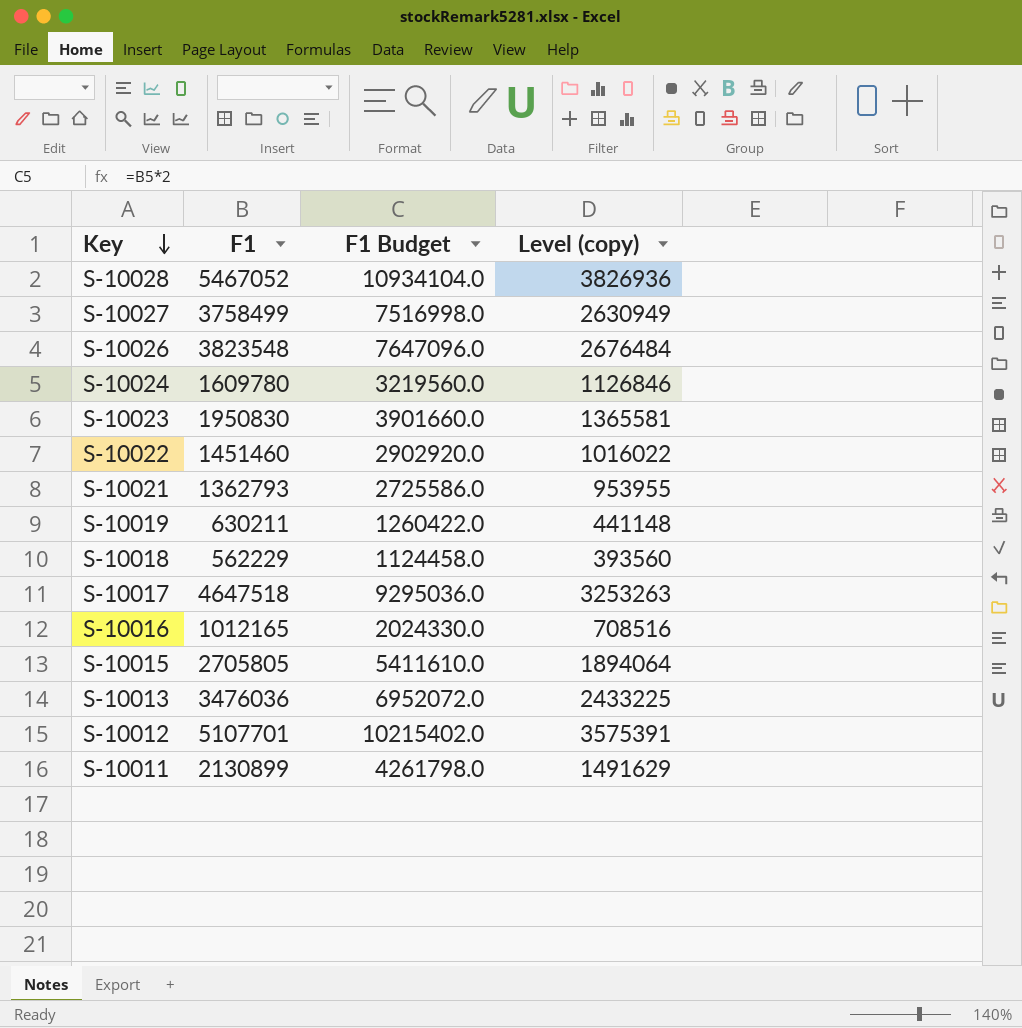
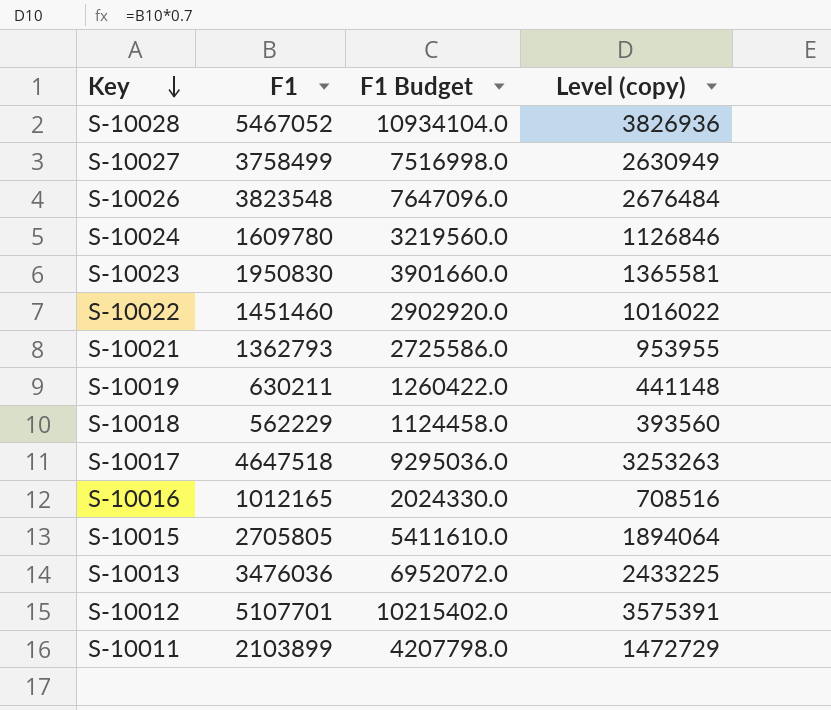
S-10011 | F1: 2130899 -> 2103899
S-10011 | F1 Budget: 4261798.0 -> 4207798.0
S-10011 | Level (copy): 1491629 -> 1472729

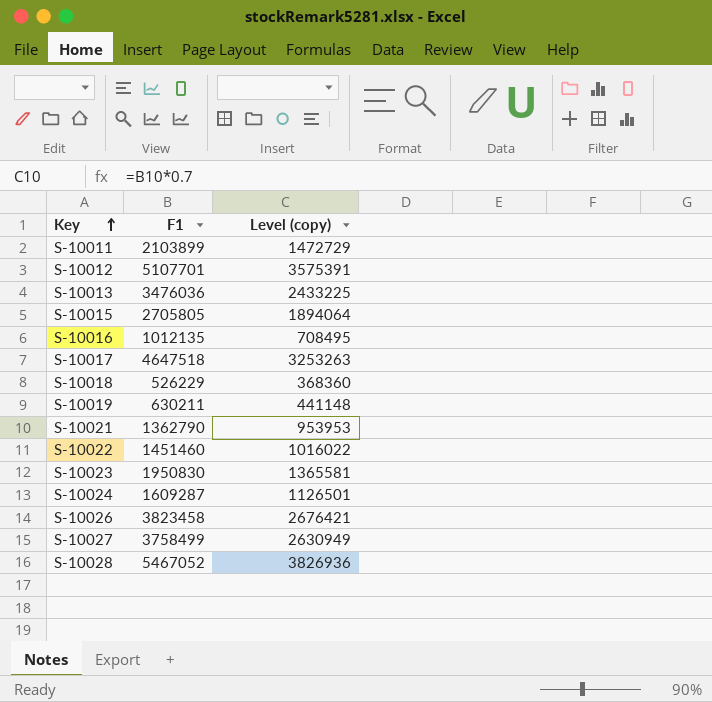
row order: Key descending -> Key ascending
column F1 Budget | formula: [F1] * 2 -> none
S-10016 | F1: 1012165 -> 1012135
S-10016 | Level (copy): 708516 -> 708495
S-10018 | F1: 562229 -> 526229
S-10018 | Level (copy): 393560 -> 368360
S-10021 | F1: 1362793 -> 1362790
S-10021 | Level (copy): 953955 -> 953953
S-10024 | F1: 1609780 -> 1609287
S-10024 | Level (copy): 1126846 -> 1126501
S-10026 | F1: 3823548 -> 3823458
S-10026 | Level (copy): 2676484 -> 2676421

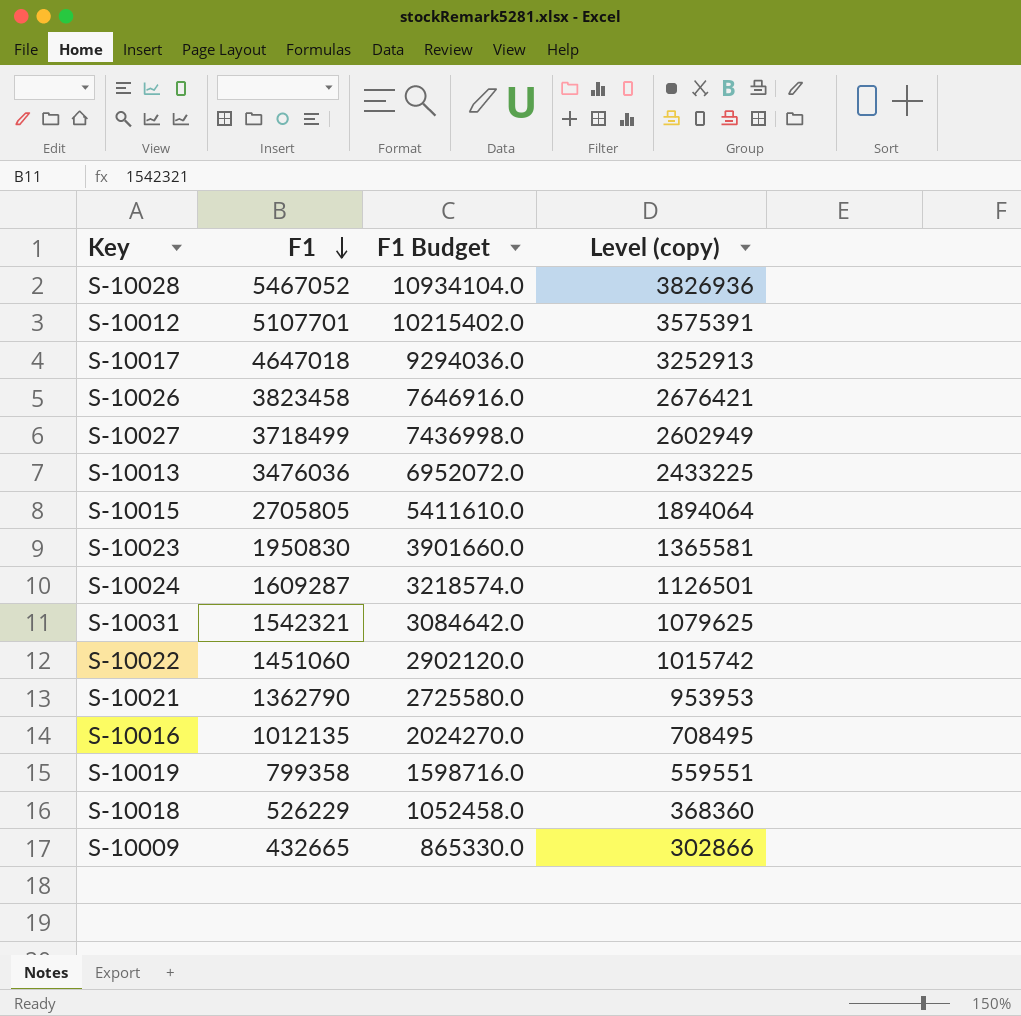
row order: Key ascending -> F1 descending
column F1 Budget | formula: none -> [F1] * 2
row S-10011: 2103899 | 1472729 -> none
S-10017 | F1: 4647518 -> 4647018
S-10017 | Level (copy): 3253263 -> 3252913
S-10027 | F1: 3758499 -> 3718499
S-10027 | Level (copy): 2630949 -> 2602949
row S-10031: none -> 1542321 | 3084642.0 | 1079625
S-10022 | F1: 1451460 -> 1451060
S-10022 | Level (copy): 1016022 -> 1015742
S-10019 | F1: 630211 -> 799358
S-10019 | Level (copy): 441148 -> 559551
row S-10009: none -> 432665 | 865330.0 | 302866

